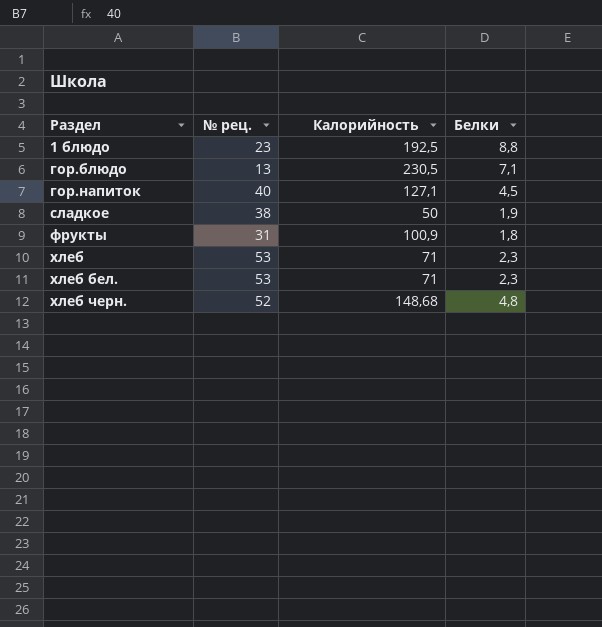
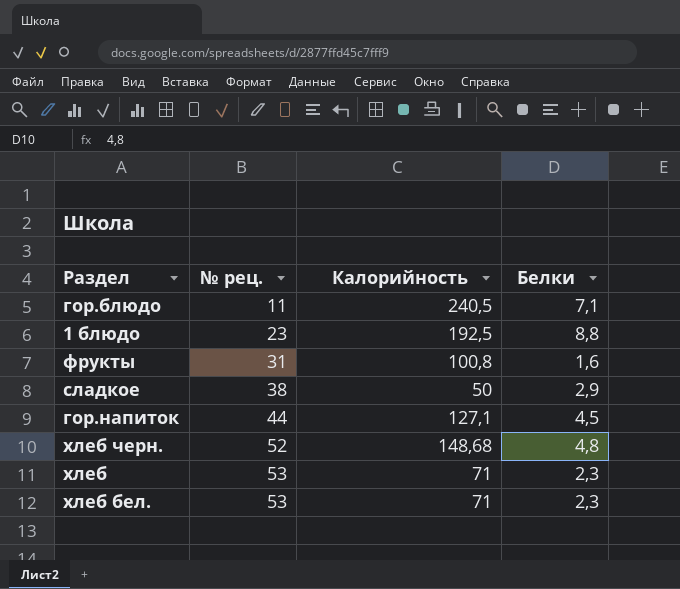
row order: Раздел ascending -> № рец. ascending
гор.блюдо | № рец.: 13 -> 11
гор.блюдо | Калорийность: 230,5 -> 240,5
фрукты | Калорийность: 100,9 -> 100,8
фрукты | Белки: 1,8 -> 1,6
сладкое | Белки: 1,9 -> 2,9
гор.напиток | № рец.: 40 -> 44

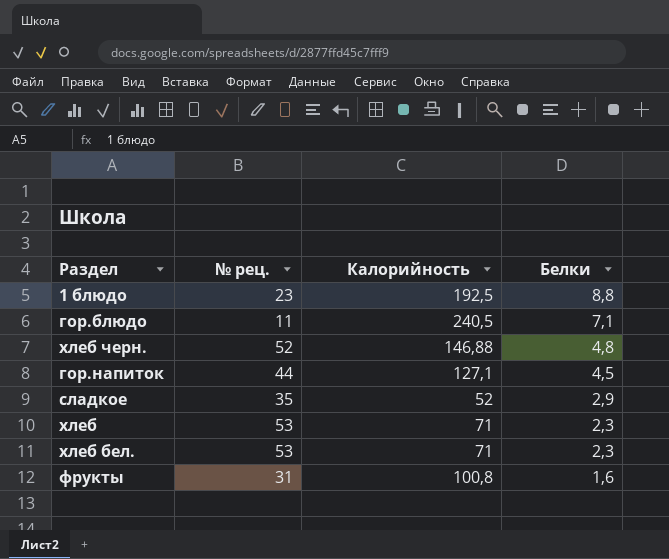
row order: № рец. ascending -> Белки descending
хлеб черн. | Калорийность: 148,68 -> 146,88
сладкое | № рец.: 38 -> 35
сладкое | Калорийность: 50 -> 52

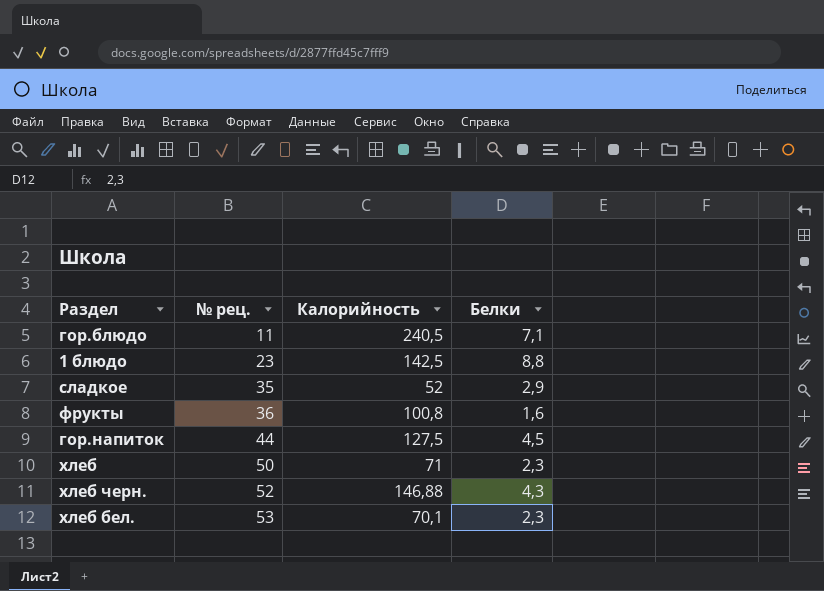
row order: Белки descending -> № рец. ascending
1 блюдо | Калорийность: 192,5 -> 142,5
фрукты | № рец.: 31 -> 36
гор.напиток | Калорийность: 127,1 -> 127,5
хлеб | № рец.: 53 -> 50
хлеб черн. | Белки: 4,8 -> 4,3
хлеб бел. | Калорийность: 71 -> 70,1

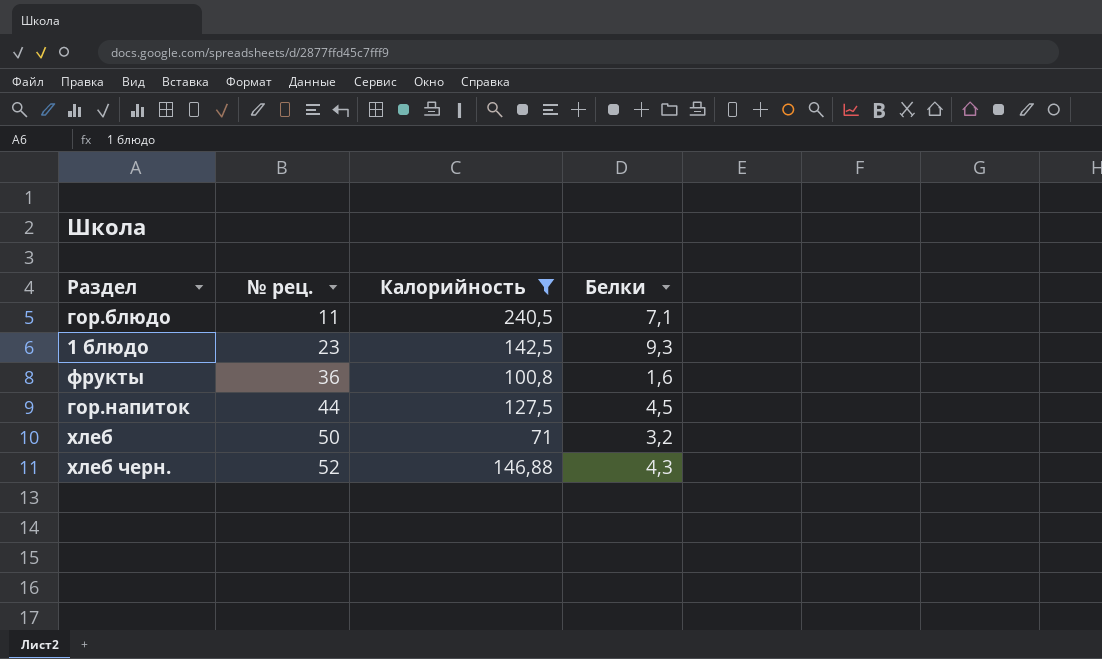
filter: none -> Калорийность >= 71
1 блюдо | Белки: 8,8 -> 9,3
хлеб | Белки: 2,3 -> 3,2

